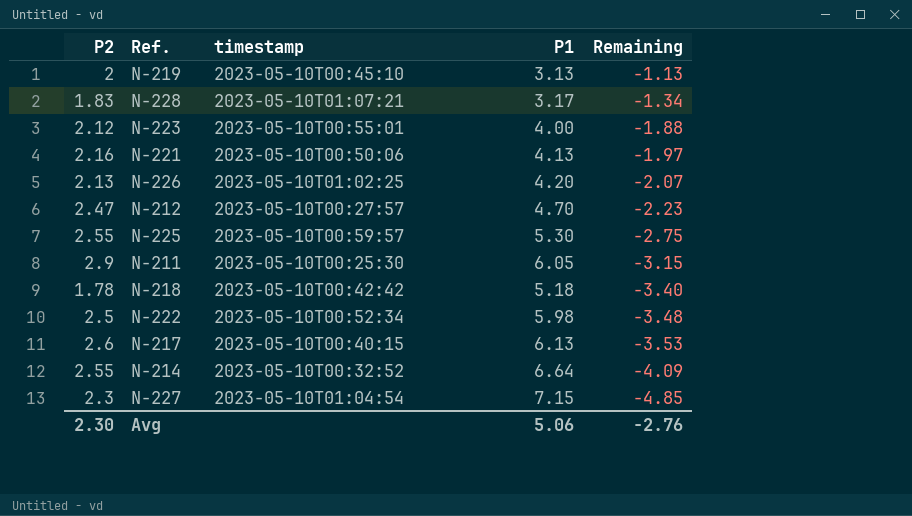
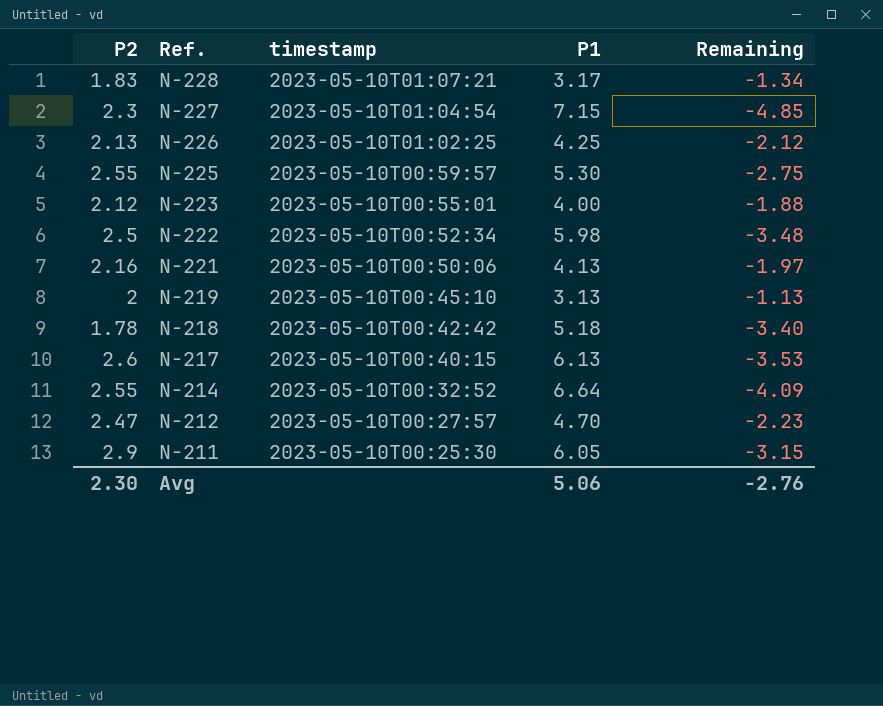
row order: Remaining descending -> Ref. descending
N-226 | P1: 4.20 -> 4.25
N-226 | Remaining: -2.07 -> -2.12

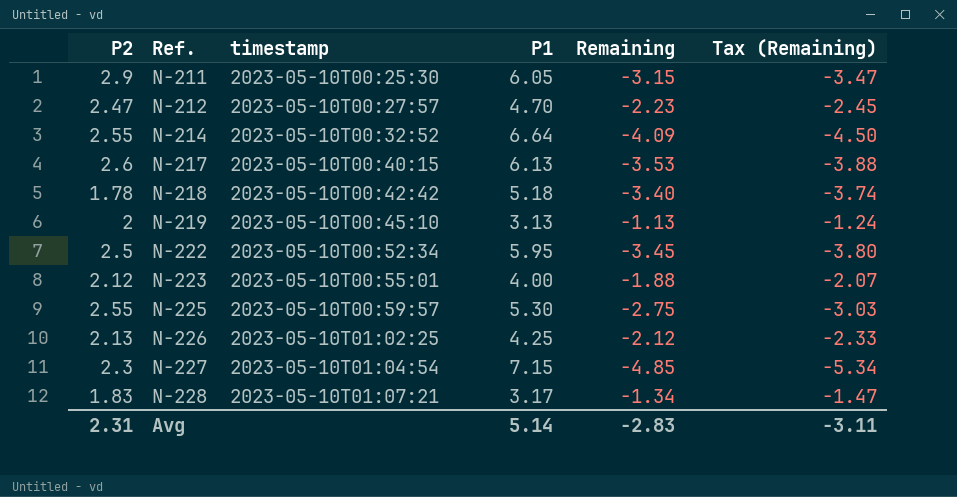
row order: Ref. descending -> Ref. ascending
column Tax (Remaining) | formula: none -> [Remaining] * 1.1
row N-221: 2.16 | 2023-05-10T00:50:06 | 4.13 | -1.97 -> none
N-222 | P1: 5.98 -> 5.95
N-222 | Remaining: -3.48 -> -3.45
Avg | P2: 2.30 -> 2.31
Avg | P1: 5.06 -> 5.14
Avg | Remaining: -2.76 -> -2.83

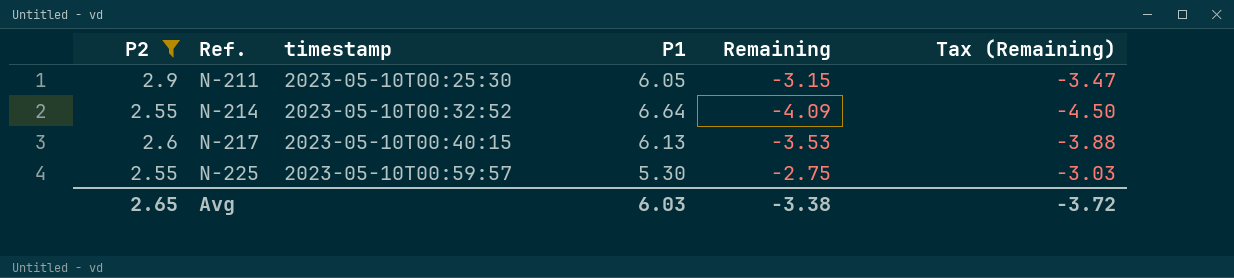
filter: none -> P2 >= 2.55
Avg | P2: 2.31 -> 2.65
Avg | P1: 5.14 -> 6.03
Avg | Remaining: -2.83 -> -3.38
Avg | Tax (Remaining): -3.11 -> -3.72

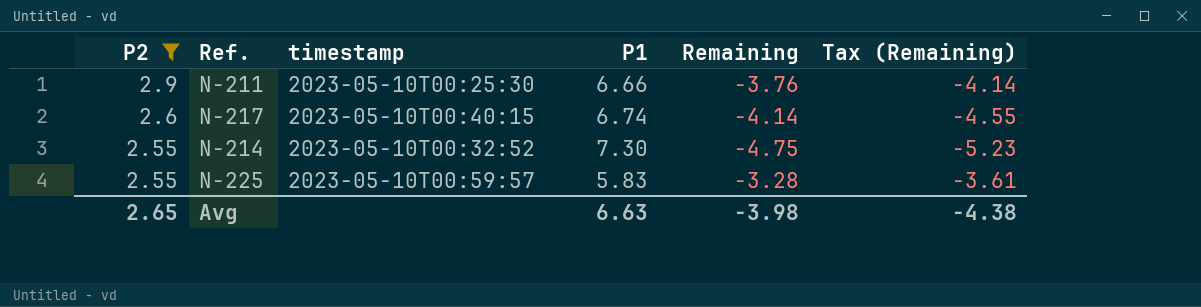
row order: Ref. ascending -> P2 descending
N-211 | P1: 6.05 -> 6.66
N-211 | Remaining: -3.15 -> -3.76
N-211 | Tax (Remaining): -3.47 -> -4.14
N-217 | P1: 6.13 -> 6.74
N-217 | Remaining: -3.53 -> -4.14
N-217 | Tax (Remaining): -3.88 -> -4.55
N-214 | P1: 6.64 -> 7.30
N-214 | Remaining: -4.09 -> -4.75
N-214 | Tax (Remaining): -4.50 -> -5.23
N-225 | P1: 5.30 -> 5.83
N-225 | Remaining: -2.75 -> -3.28
N-225 | Tax (Remaining): -3.03 -> -3.61
Avg | P1: 6.03 -> 6.63
Avg | Remaining: -3.38 -> -3.98
Avg | Tax (Remaining): -3.72 -> -4.38

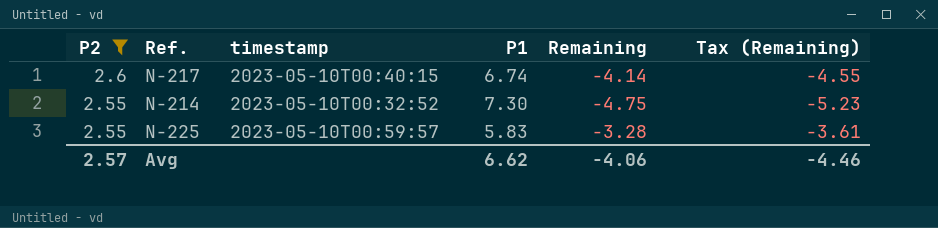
row N-211: 2.9 | 2023-05-10T00:25:30 | 6.66 | -3.76 | -4.14 -> none
Avg | P2: 2.65 -> 2.57
Avg | P1: 6.63 -> 6.62
Avg | Remaining: -3.98 -> -4.06
Avg | Tax (Remaining): -4.38 -> -4.46

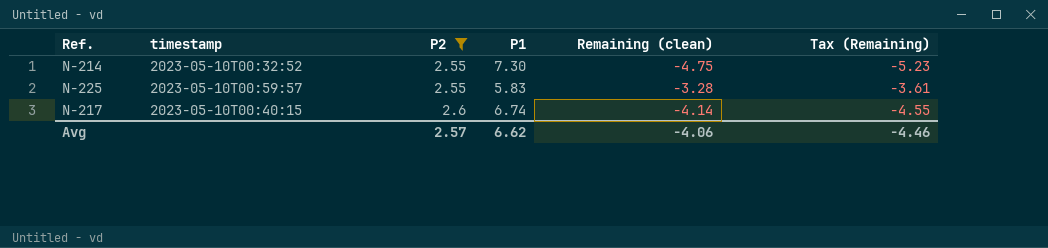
row order: P2 descending -> P2 ascending
column P2 | position: 1 -> 3
column name: Remaining -> Remaining (clean)

